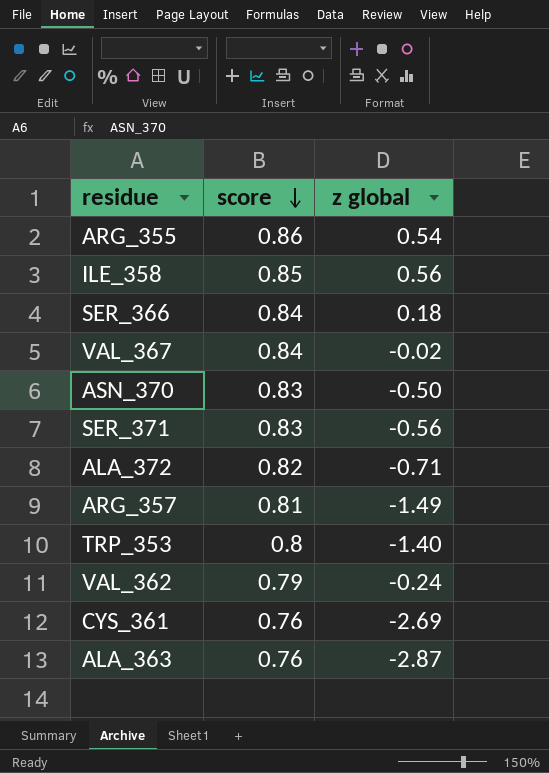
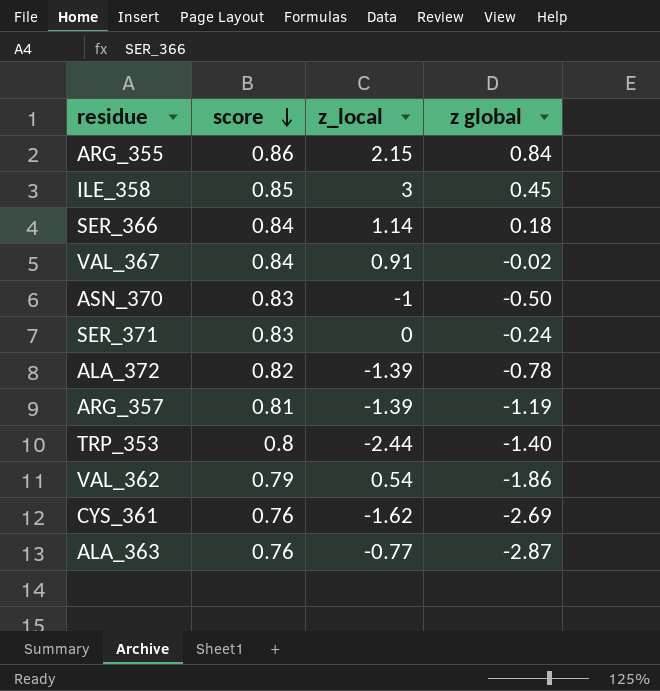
column z_local | position: none -> 3
ARG_355 | z global: 0.54 -> 0.84
ILE_358 | z global: 0.56 -> 0.45
SER_371 | z global: -0.56 -> -0.24
ALA_372 | z global: -0.71 -> -0.78
ARG_357 | z global: -1.49 -> -1.19
VAL_362 | z global: -0.24 -> -1.86

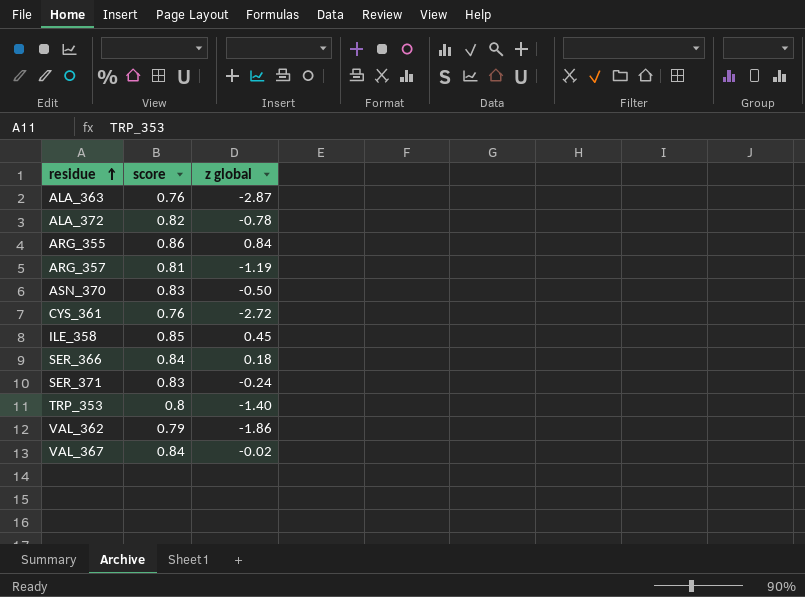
row order: score descending -> residue ascending
column z_local | position: 3 -> none
CYS_361 | z global: -2.69 -> -2.72

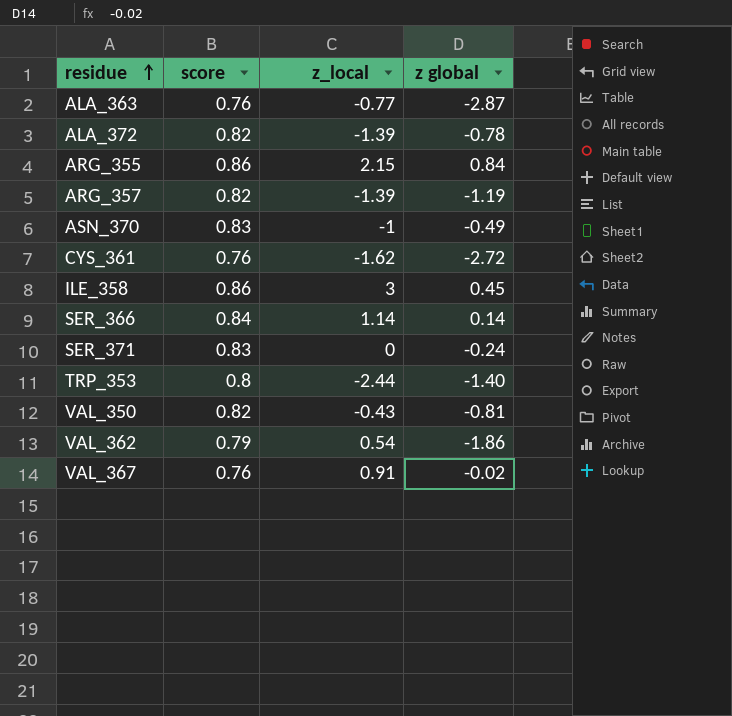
column z_local | position: none -> 3
ARG_357 | score: 0.81 -> 0.82
ASN_370 | z global: -0.50 -> -0.49
ILE_358 | score: 0.85 -> 0.86
SER_366 | z global: 0.18 -> 0.14
row VAL_350: none -> 0.82 | -0.43 | -0.81
VAL_367 | score: 0.84 -> 0.76

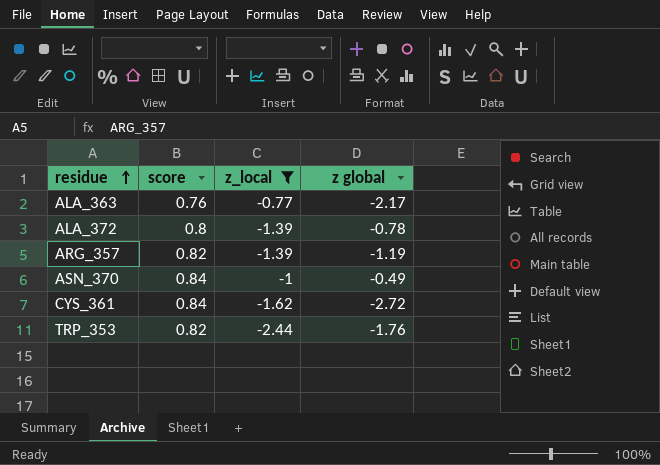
filter: none -> z_local <= -0.77
ALA_363 | z global: -2.87 -> -2.17
ALA_372 | score: 0.82 -> 0.8
ASN_370 | score: 0.83 -> 0.84
CYS_361 | score: 0.76 -> 0.84
TRP_353 | score: 0.8 -> 0.82
TRP_353 | z global: -1.40 -> -1.76

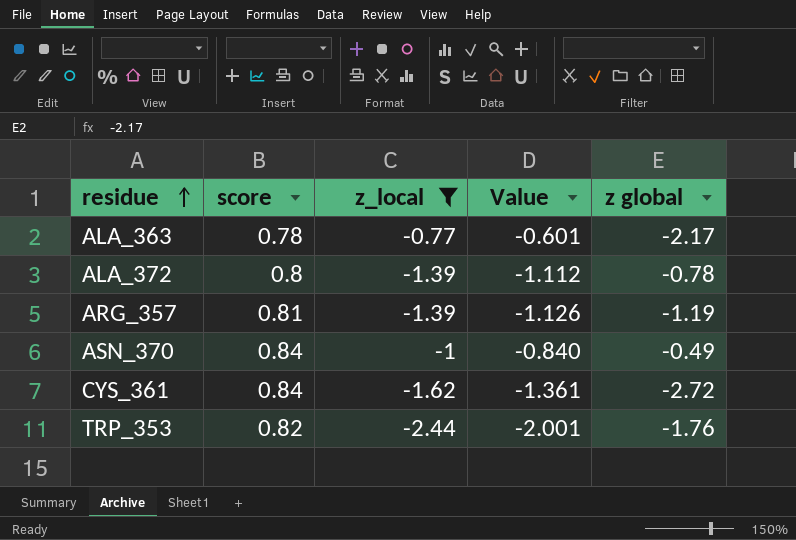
column Value | formula: none -> [score] * [z_local]
ALA_363 | score: 0.76 -> 0.78
ARG_357 | score: 0.82 -> 0.81

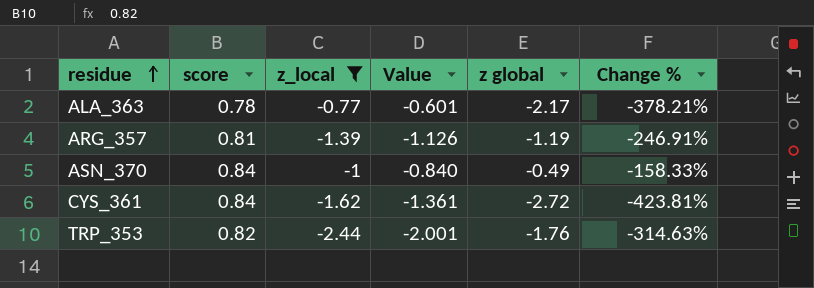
column Change % | formula: none -> ([z global] - [score]) / [score]
row ALA_372: 0.8 | -1.39 | -1.112 | -0.78 -> none

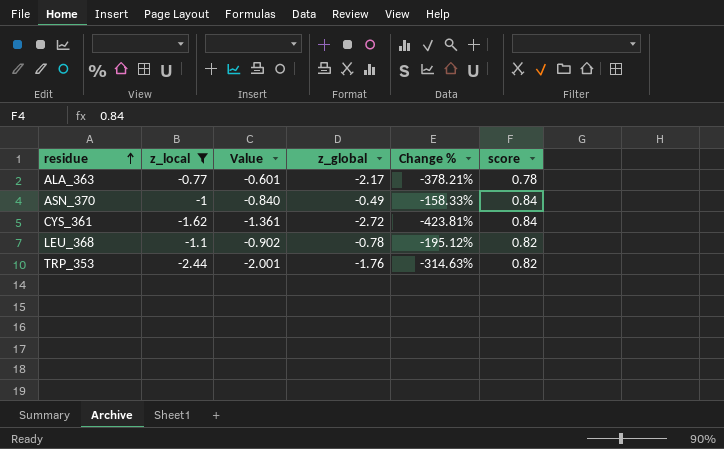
column name: z global -> z_global
column score | position: 2 -> 6
row ARG_357: 0.81 | -1.39 | -1.126 | -1.19 | -246.91% -> none
row LEU_368: none -> -1.1 | -0.902 | -0.78 | -195.12% | 0.82

